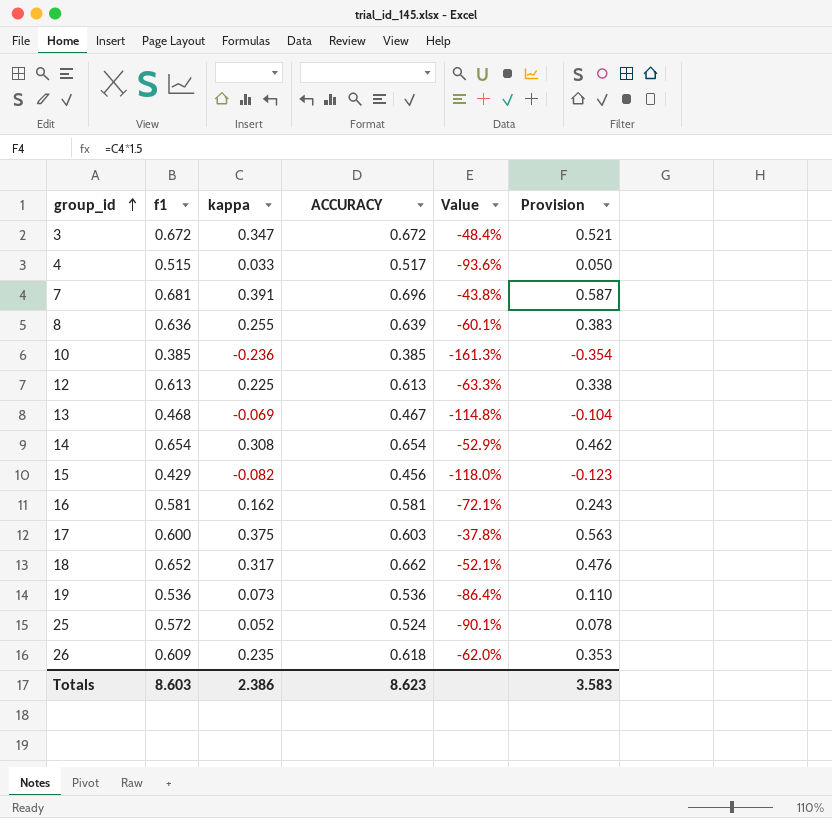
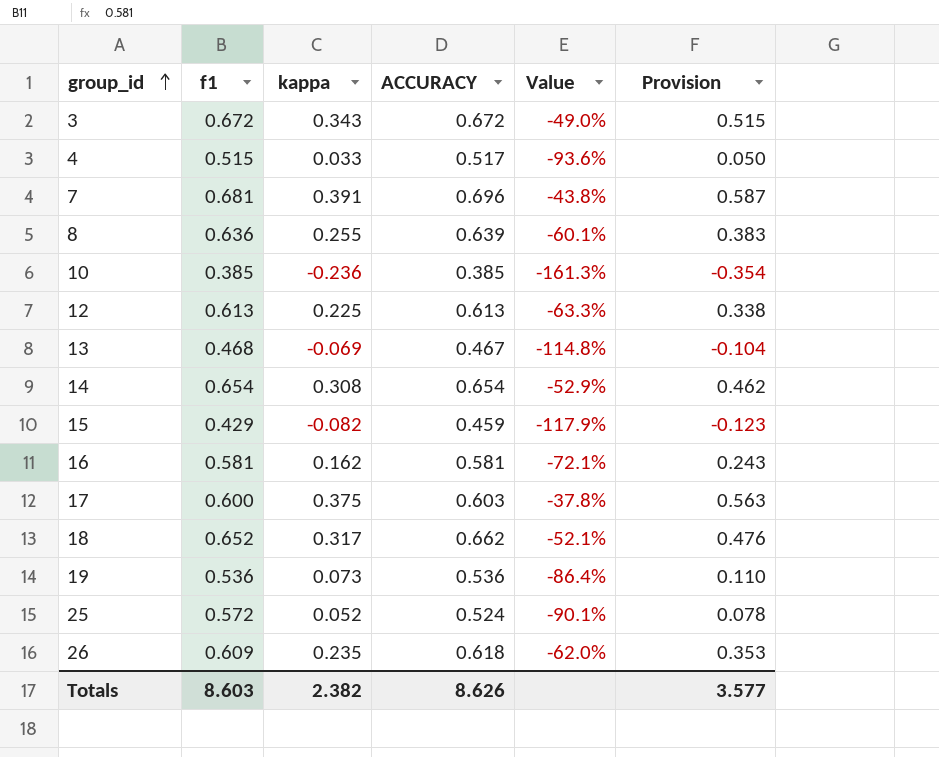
3 | kappa: 0.347 -> 0.343
3 | Value: -48.4% -> -49.0%
3 | Provision: 0.521 -> 0.515
15 | ACCURACY: 0.456 -> 0.459
15 | Value: -118.0% -> -117.9%
Totals | kappa: 2.386 -> 2.382
Totals | ACCURACY: 8.623 -> 8.626
Totals | Provision: 3.583 -> 3.577

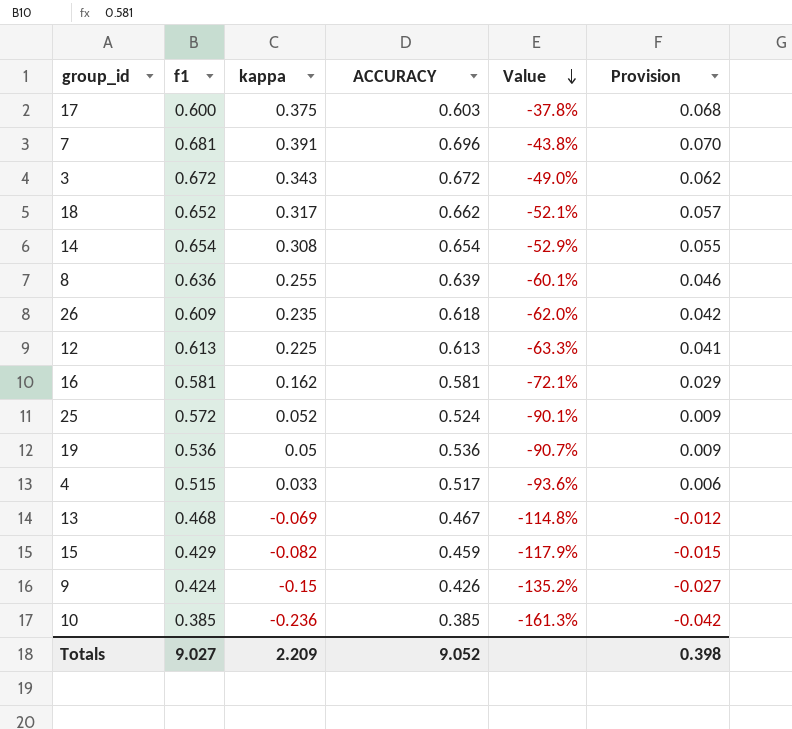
row order: group_id ascending -> Value descending
column Provision | formula: [kappa] * 1.5 -> [kappa] * 0.18
19 | kappa: 0.073 -> 0.05
19 | Value: -86.4% -> -90.7%
row 9: none -> 0.424 | -0.15 | 0.426 | -135.2% | -0.027
Totals | f1: 8.603 -> 9.027
Totals | kappa: 2.382 -> 2.209
Totals | ACCURACY: 8.626 -> 9.052
Totals | Provision: 3.577 -> 0.398

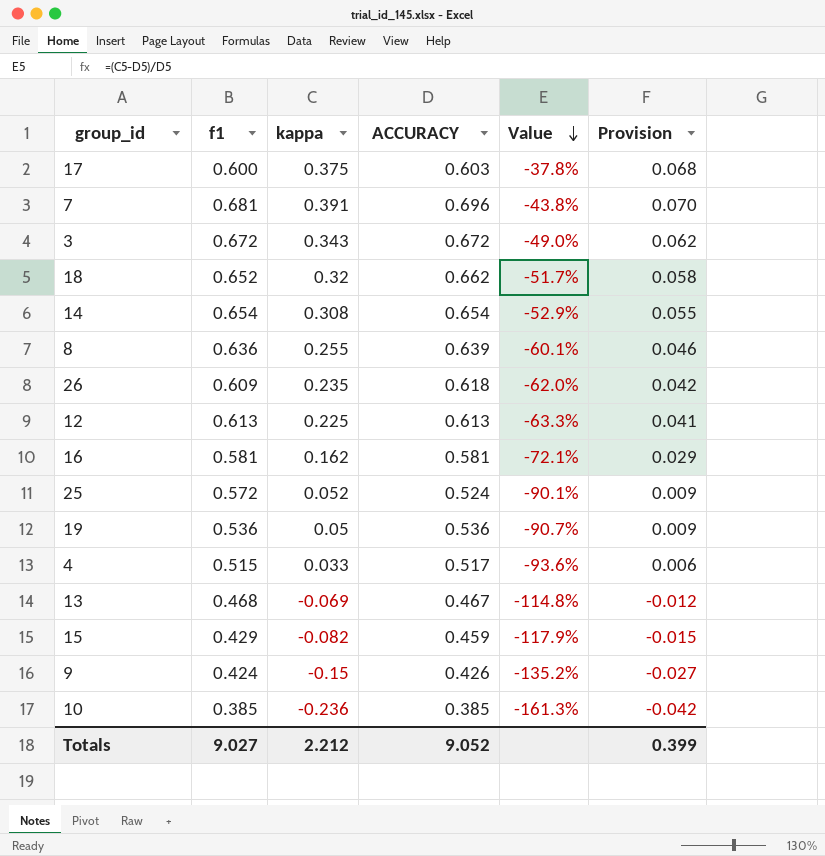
18 | kappa: 0.317 -> 0.32
18 | Value: -52.1% -> -51.7%
18 | Provision: 0.057 -> 0.058
Totals | kappa: 2.209 -> 2.212
Totals | Provision: 0.398 -> 0.399

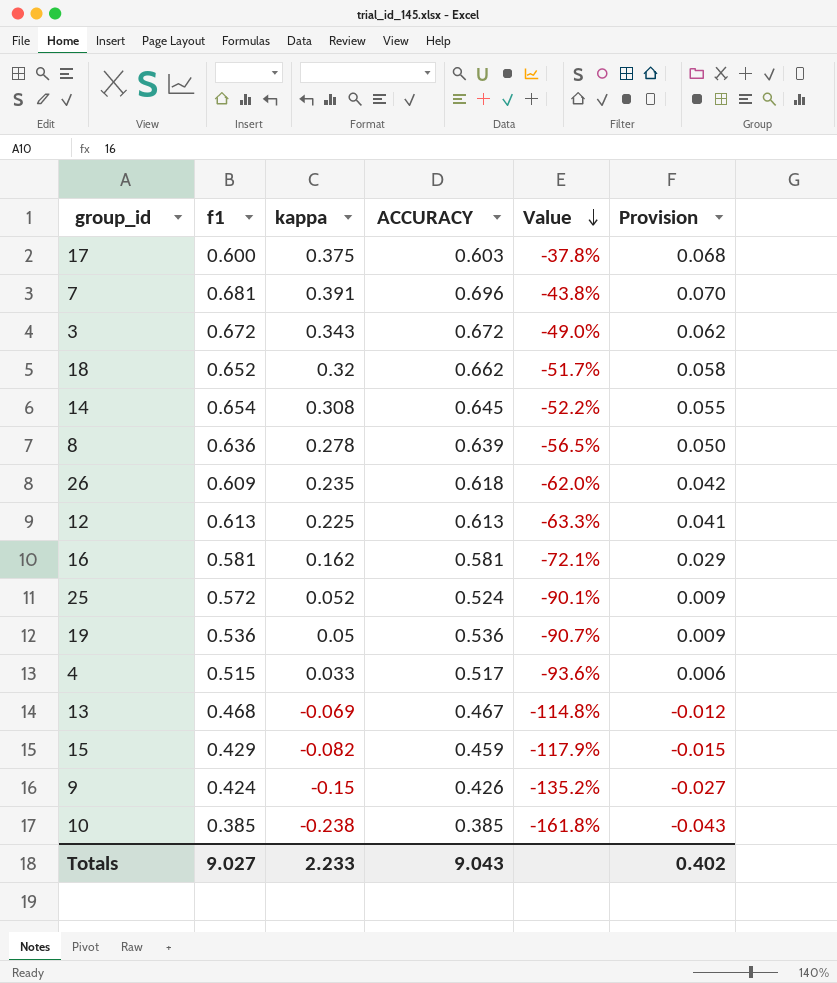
14 | ACCURACY: 0.654 -> 0.645
14 | Value: -52.9% -> -52.2%
8 | kappa: 0.255 -> 0.278
8 | Value: -60.1% -> -56.5%
8 | Provision: 0.046 -> 0.050
10 | kappa: -0.236 -> -0.238
10 | Value: -161.3% -> -161.8%
10 | Provision: -0.042 -> -0.043
Totals | kappa: 2.212 -> 2.233
Totals | ACCURACY: 9.052 -> 9.043
Totals | Provision: 0.399 -> 0.402

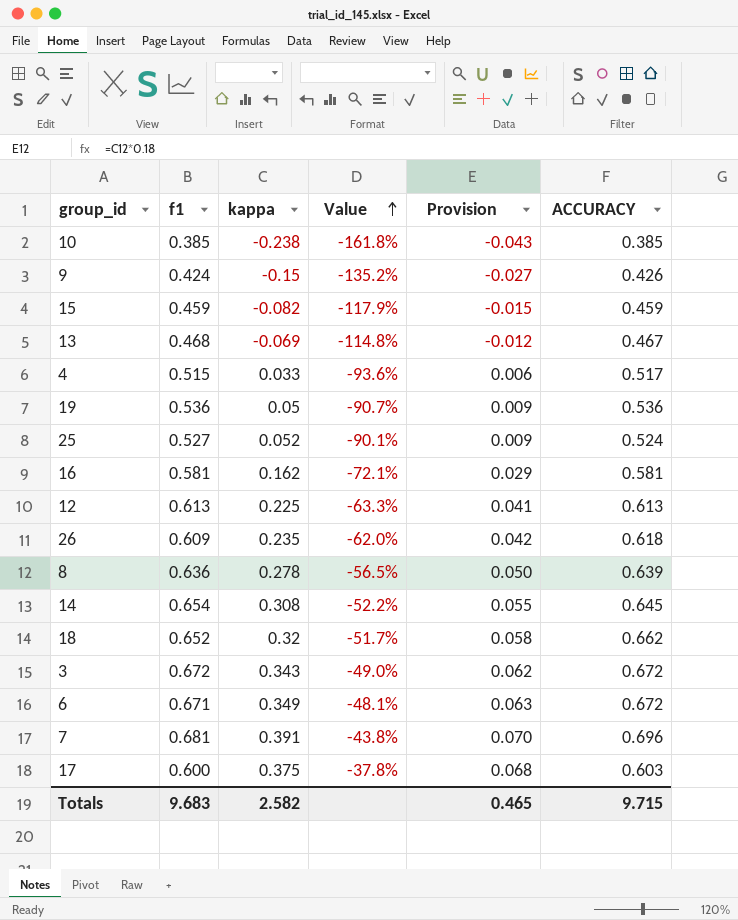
row order: Value descending -> Value ascending
column ACCURACY | position: 4 -> 6
15 | f1: 0.429 -> 0.459
25 | f1: 0.572 -> 0.527
row 6: none -> 0.671 | 0.349 | -48.1% | 0.063 | 0.672
Totals | f1: 9.027 -> 9.683
Totals | kappa: 2.233 -> 2.582
Totals | Provision: 0.402 -> 0.465
Totals | ACCURACY: 9.043 -> 9.715

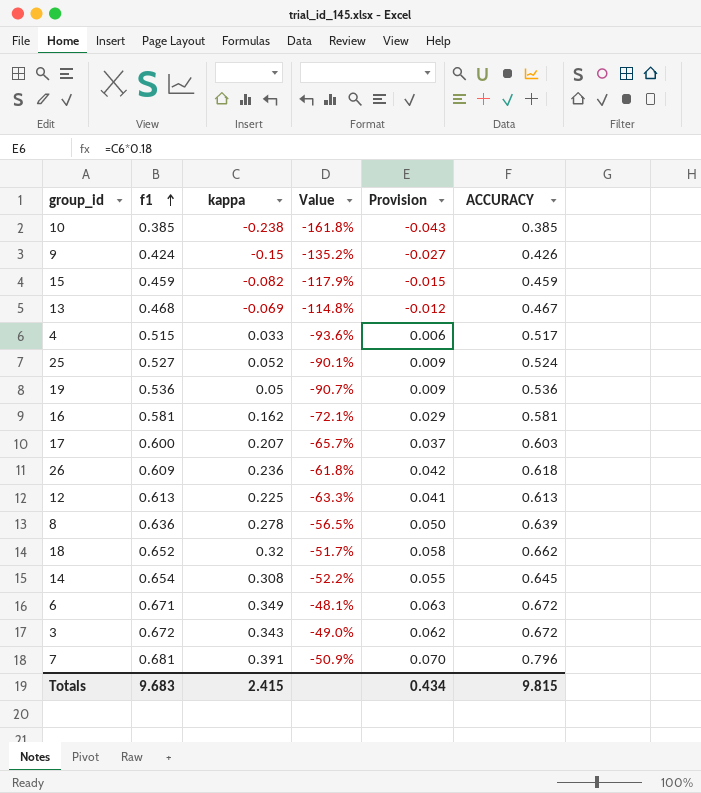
row order: Value ascending -> f1 ascending
17 | kappa: 0.375 -> 0.207
17 | Value: -37.8% -> -65.7%
17 | Provision: 0.068 -> 0.037
26 | kappa: 0.235 -> 0.236
26 | Value: -62.0% -> -61.8%
7 | Value: -43.8% -> -50.9%
7 | ACCURACY: 0.696 -> 0.796
Totals | kappa: 2.582 -> 2.415
Totals | Provision: 0.465 -> 0.434
Totals | ACCURACY: 9.715 -> 9.815

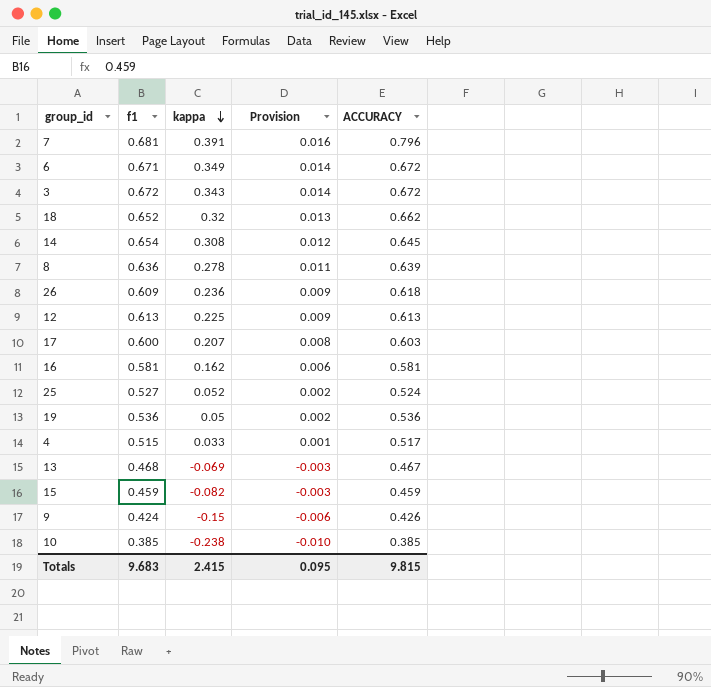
row order: f1 ascending -> kappa descending
column Value | formula: ([kappa] - [ACCURACY]) / [ACCURACY] -> none
column Provision | formula: [kappa] * 0.18 -> [kappa] * 0.04
Totals | Provision: 0.434 -> 0.095

